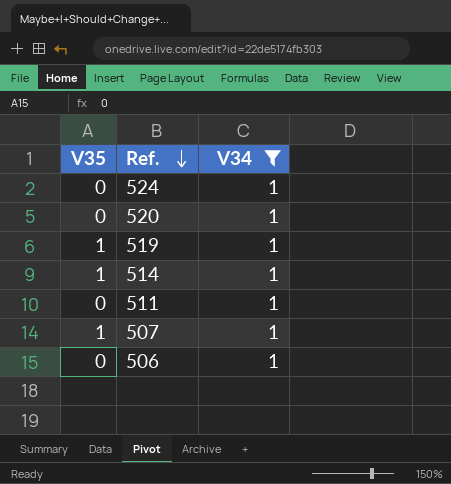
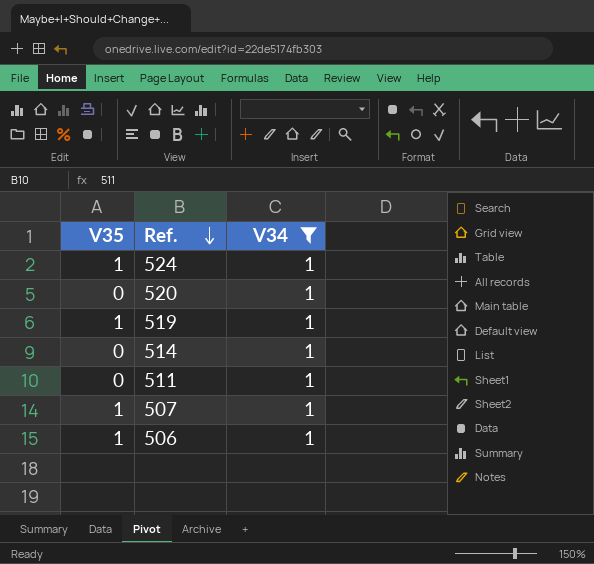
524 | V35: 0 -> 1
514 | V35: 1 -> 0
506 | V35: 0 -> 1

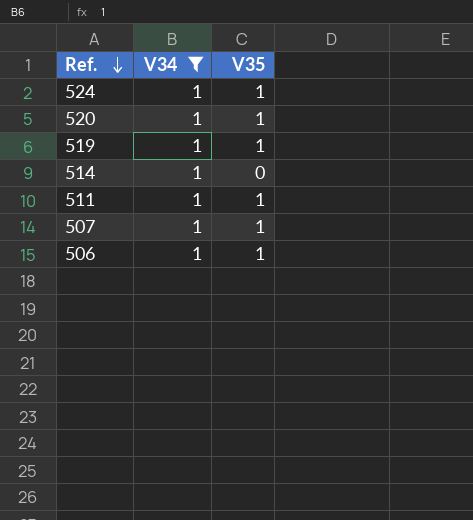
column V35 | position: 1 -> 3
520 | V35: 0 -> 1
511 | V35: 0 -> 1

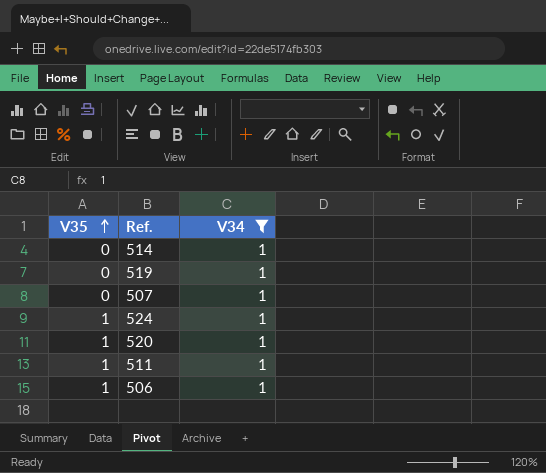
row order: Ref. descending -> V35 ascending
column V35 | position: 3 -> 1
519 | V35: 1 -> 0
507 | V35: 1 -> 0

